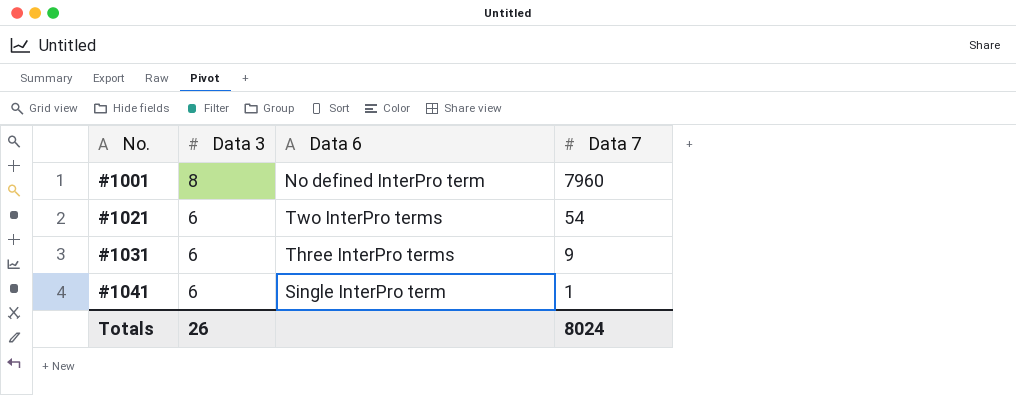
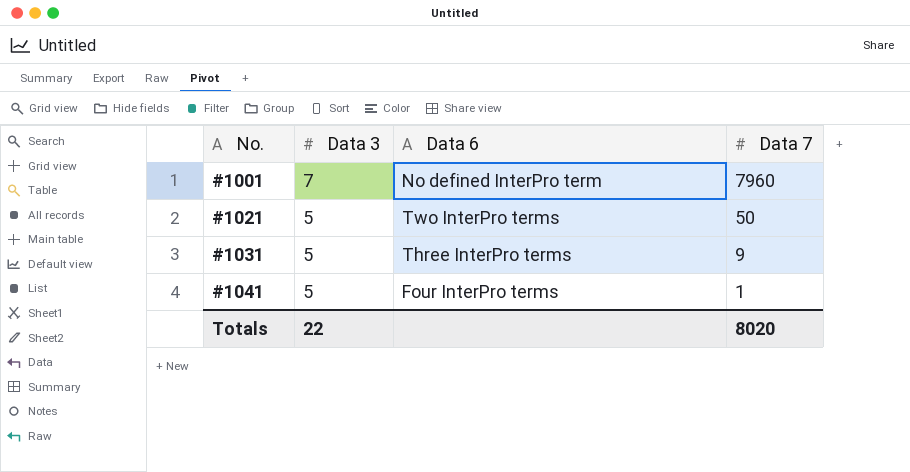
#1001 | Data 3: 8 -> 7
#1021 | Data 3: 6 -> 5
#1021 | Data 7: 54 -> 50
#1031 | Data 3: 6 -> 5
#1041 | Data 3: 6 -> 5
#1041 | Data 6: Single InterPro term -> Four InterPro terms
Totals | Data 3: 26 -> 22
Totals | Data 7: 8024 -> 8020

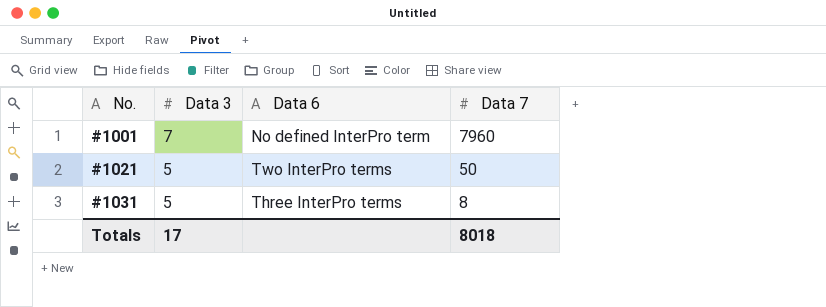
row #1041: 5 | Four InterPro terms | 1 -> none
#1031 | Data 7: 9 -> 8
Totals | Data 3: 22 -> 17
Totals | Data 7: 8020 -> 8018

